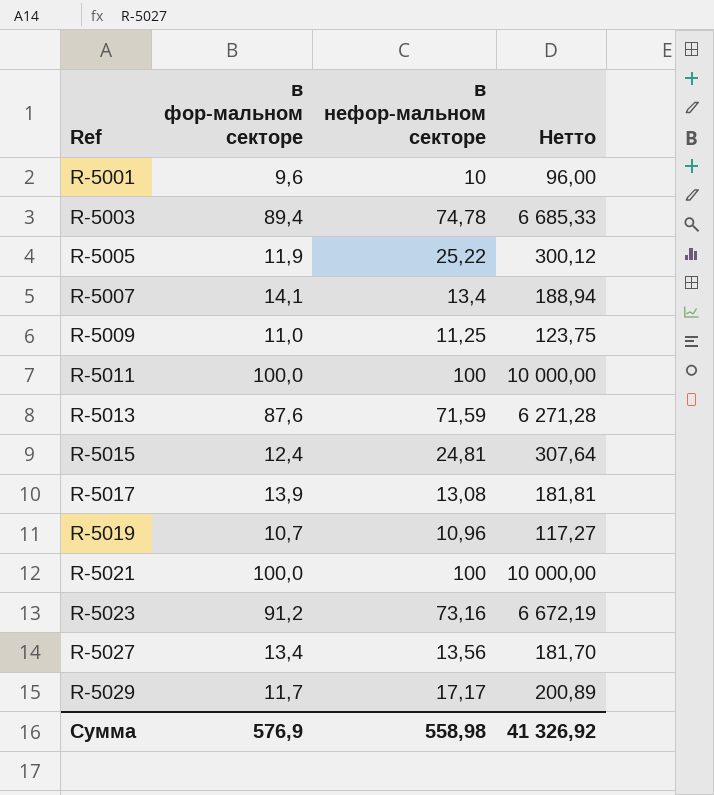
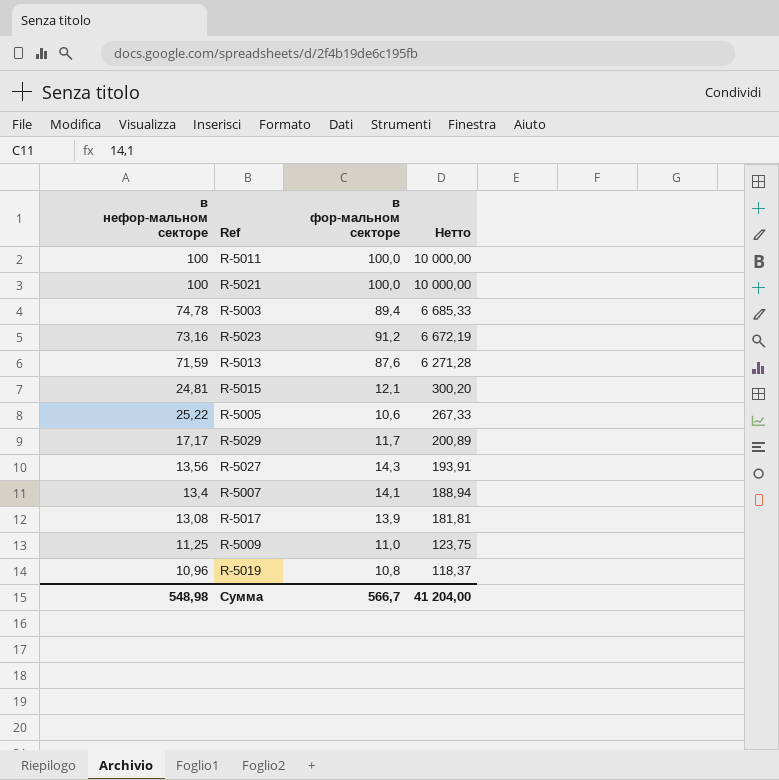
row order: Ref ascending -> Нетто descending
column в нефор-мальном секторе | position: 3 -> 1
row R-5001: 9,6 | 10 | 96,00 -> none
R-5015 | в фор-мальном секторе: 12,4 -> 12,1
R-5015 | Нетто: 307,64 -> 300,20
R-5005 | в фор-мальном секторе: 11,9 -> 10,6
R-5005 | Нетто: 300,12 -> 267,33
R-5027 | в фор-мальном секторе: 13,4 -> 14,3
R-5027 | Нетто: 181,70 -> 193,91
R-5019 | в фор-мальном секторе: 10,7 -> 10,8
R-5019 | Нетто: 117,27 -> 118,37
Сумма | в нефор-мальном секторе: 558,98 -> 548,98
Сумма | в фор-мальном секторе: 576,9 -> 566,7
Сумма | Нетто: 41 326,92 -> 41 204,00

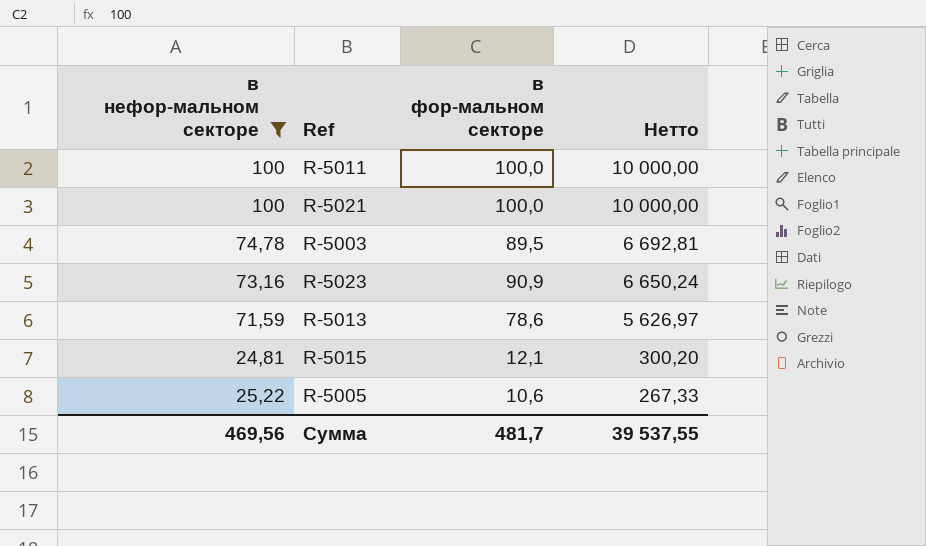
filter: none -> в нефор-мальном секторе >= 24,81
R-5003 | в фор-мальном секторе: 89,4 -> 89,5
R-5003 | Нетто: 6 685,33 -> 6 692,81
R-5023 | в фор-мальном секторе: 91,2 -> 90,9
R-5023 | Нетто: 6 672,19 -> 6 650,24
R-5013 | в фор-мальном секторе: 87,6 -> 78,6
R-5013 | Нетто: 6 271,28 -> 5 626,97
Сумма | в нефор-мальном секторе: 548,98 -> 469,56
Сумма | в фор-мальном секторе: 566,7 -> 481,7
Сумма | Нетто: 41 204,00 -> 39 537,55

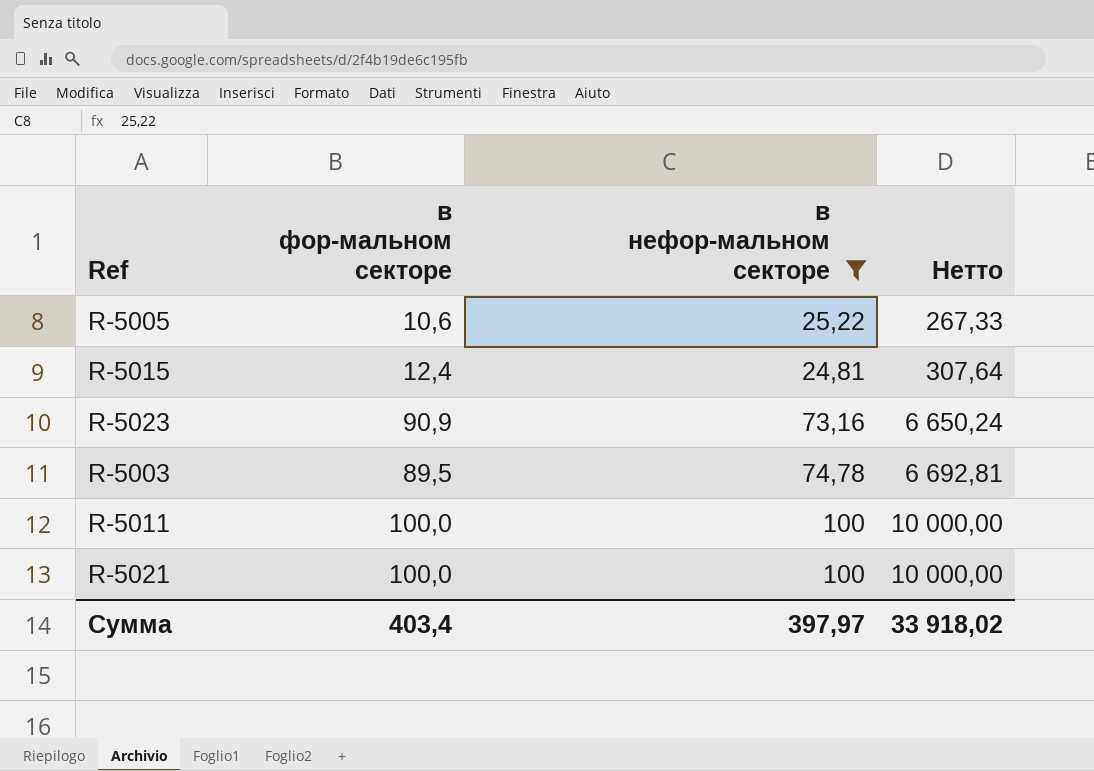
row order: Нетто descending -> Нетто ascending
column в нефор-мальном секторе | position: 1 -> 3
row R-5013: 71,59 | 78,6 | 5 626,97 -> none
R-5015 | в фор-мальном секторе: 12,1 -> 12,4
R-5015 | Нетто: 300,20 -> 307,64
Сумма | в фор-мальном секторе: 481,7 -> 403,4
Сумма | в нефор-мальном секторе: 469,56 -> 397,97
Сумма | Нетто: 39 537,55 -> 33 918,02

